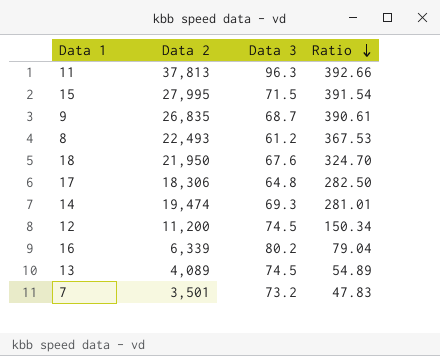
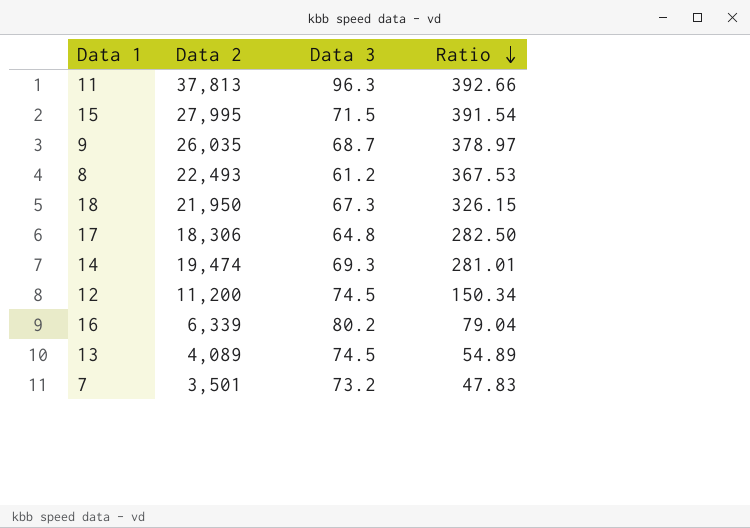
9 | Data 2: 26,835 -> 26,035
9 | Ratio: 390.61 -> 378.97
18 | Data 3: 67.6 -> 67.3
18 | Ratio: 324.70 -> 326.15

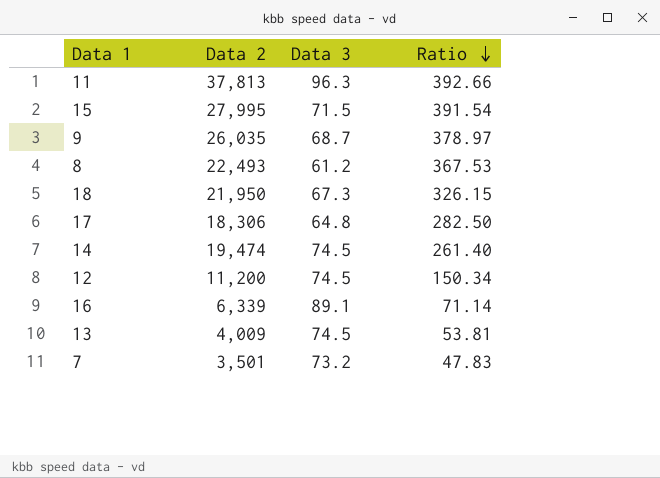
14 | Data 3: 69.3 -> 74.5
14 | Ratio: 281.01 -> 261.40
16 | Data 3: 80.2 -> 89.1
16 | Ratio: 79.04 -> 71.14
13 | Data 2: 4,089 -> 4,009
13 | Ratio: 54.89 -> 53.81

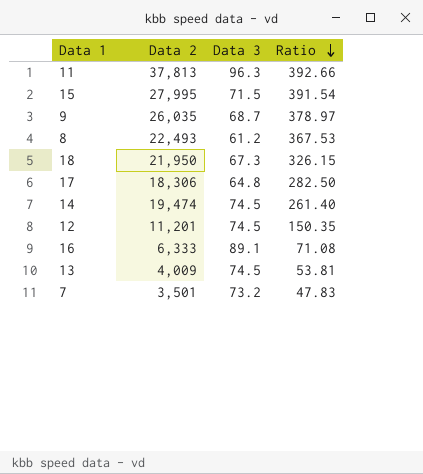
12 | Data 2: 11,200 -> 11,201
12 | Ratio: 150.34 -> 150.35
16 | Data 2: 6,339 -> 6,333
16 | Ratio: 71.14 -> 71.08

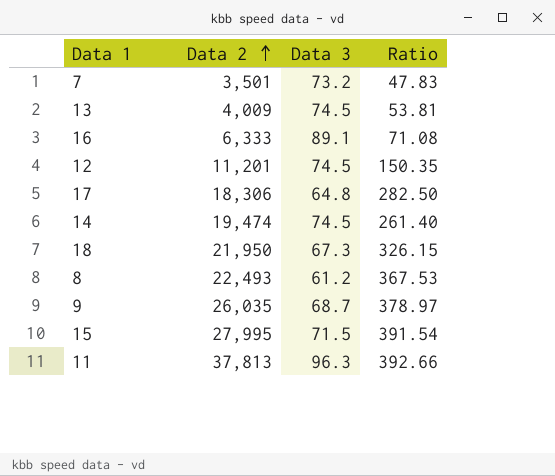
row order: Ratio descending -> Data 2 ascending

